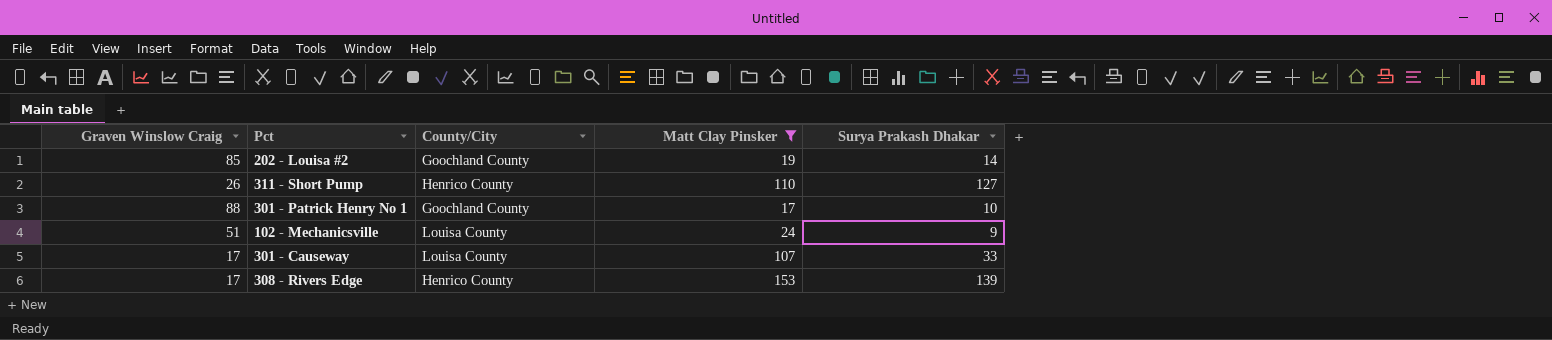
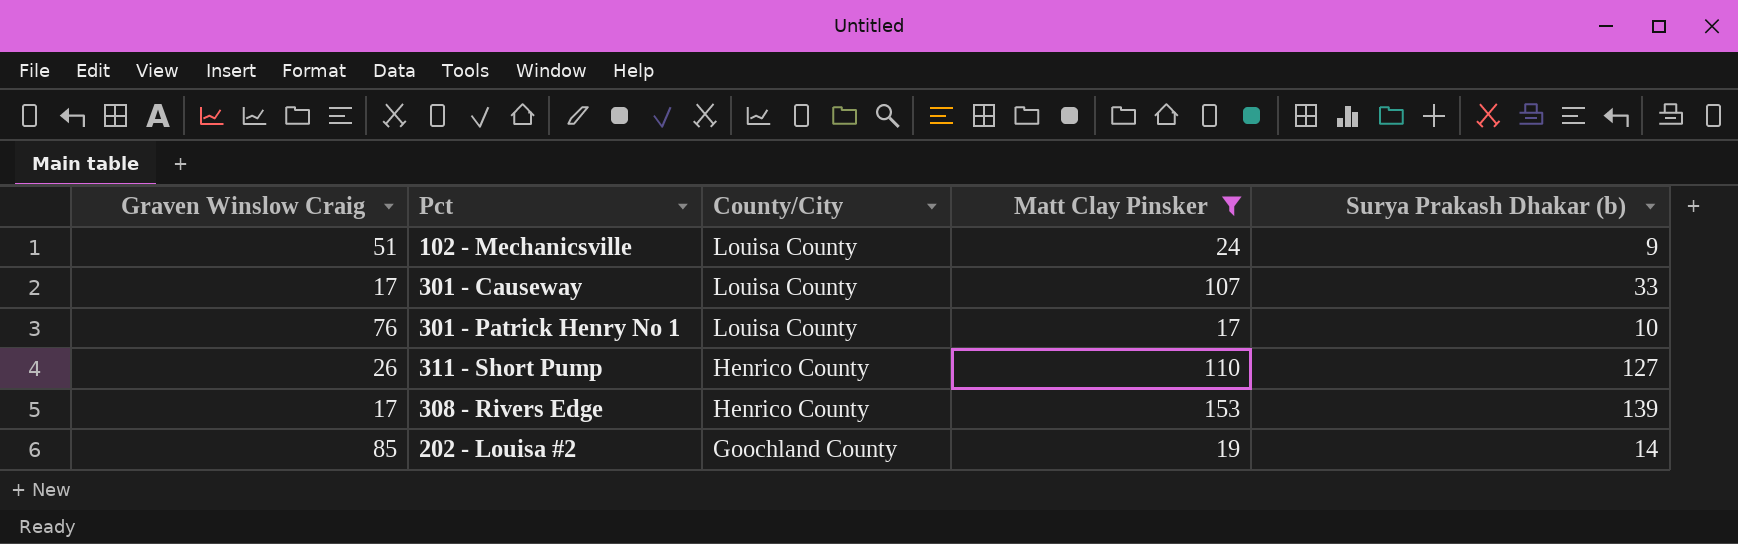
row order: none -> County/City descending
column name: Surya Prakash Dhakar -> Surya Prakash Dhakar (b)
301 - Patrick Henry No 1 | Graven Winslow Craig: 88 -> 76
301 - Patrick Henry No 1 | County/City: Goochland County -> Louisa County

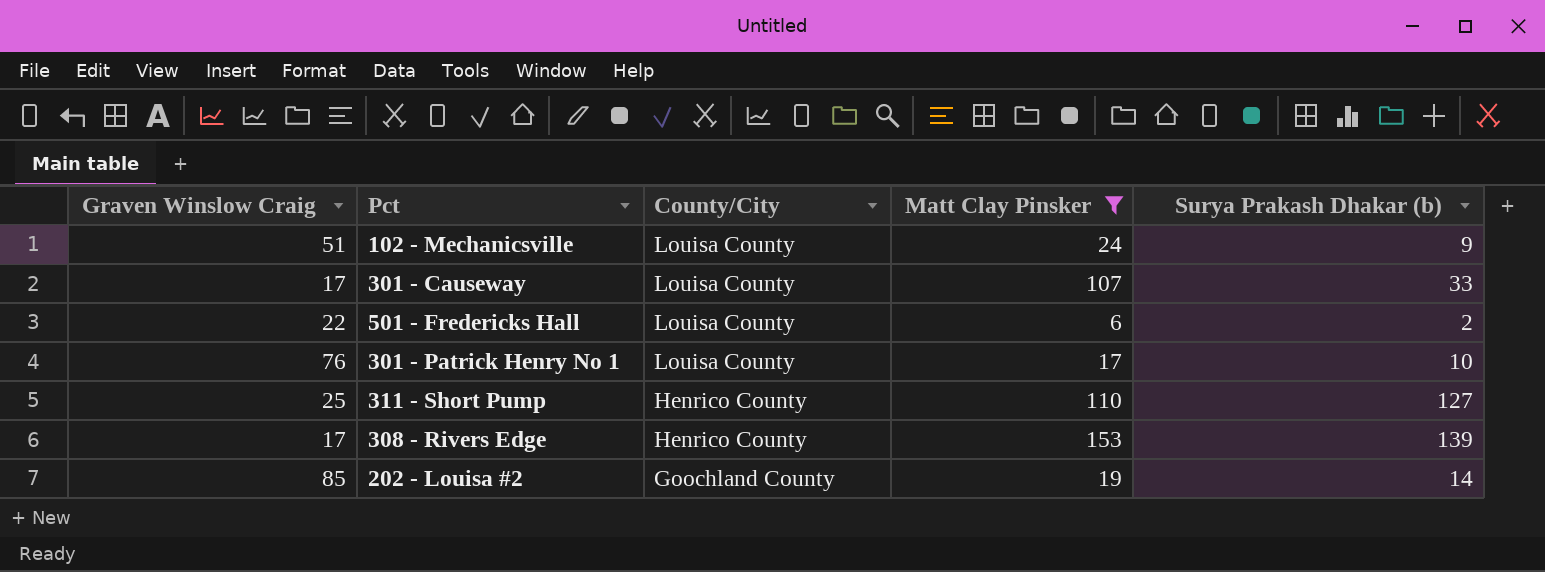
row 501 - Fredericks Hall: none -> 22 | Louisa County | 6 | 2
311 - Short Pump | Graven Winslow Craig: 26 -> 25

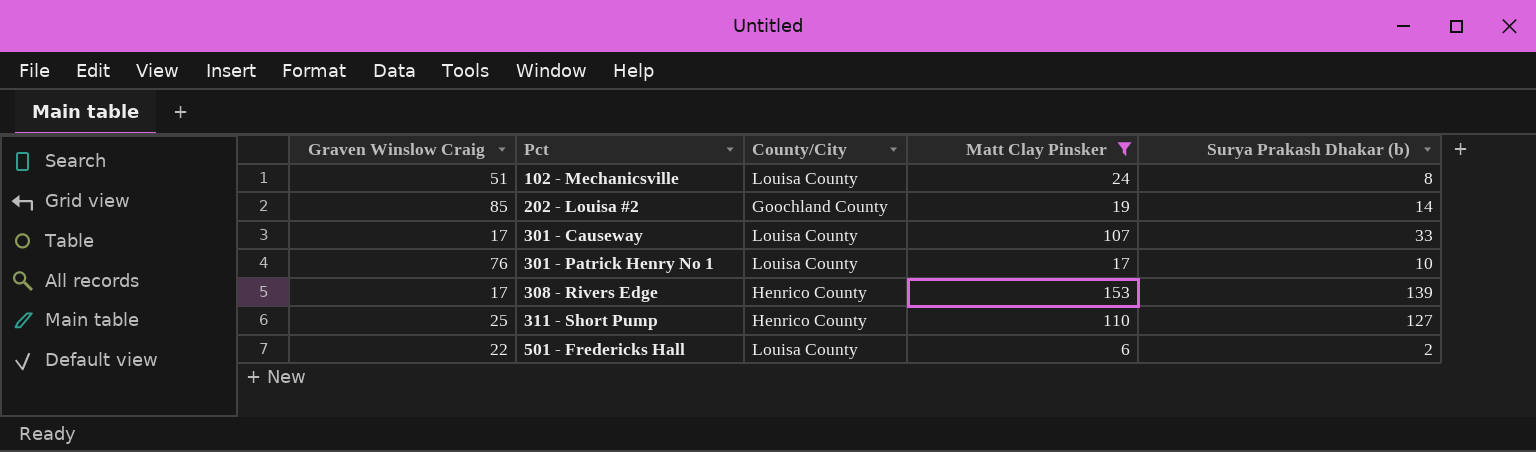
row order: County/City descending -> Pct ascending
102 - Mechanicsville | Surya Prakash Dhakar (b): 9 -> 8

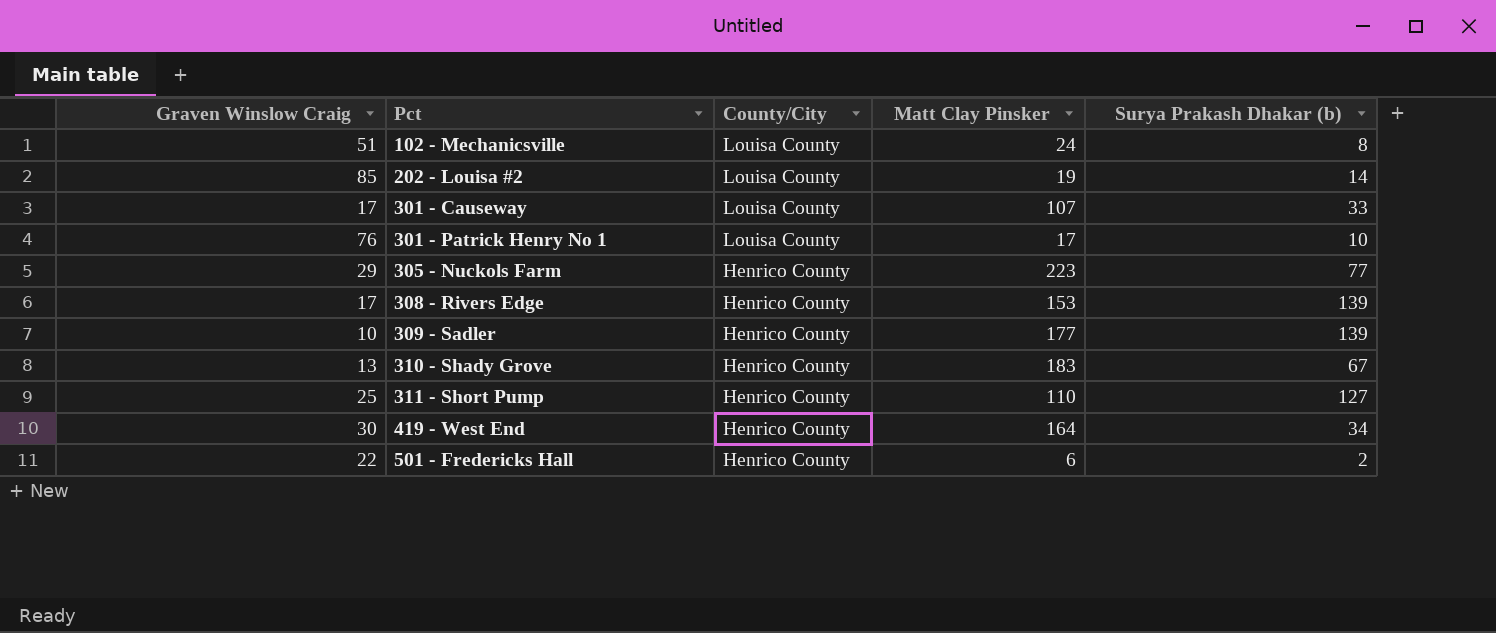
filter: Matt Clay Pinsker <= 153 -> none
202 - Louisa #2 | County/City: Goochland County -> Louisa County
501 - Fredericks Hall | County/City: Louisa County -> Henrico County

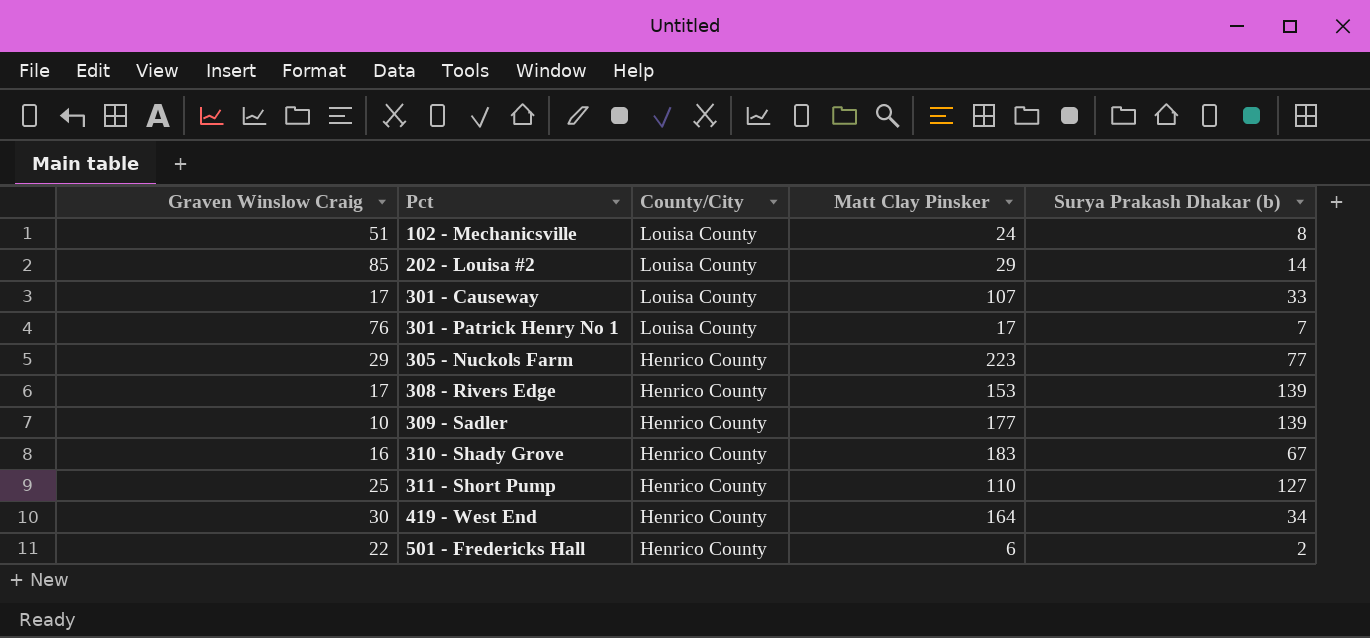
202 - Louisa #2 | Matt Clay Pinsker: 19 -> 29
301 - Patrick Henry No 1 | Surya Prakash Dhakar (b): 10 -> 7
310 - Shady Grove | Graven Winslow Craig: 13 -> 16

